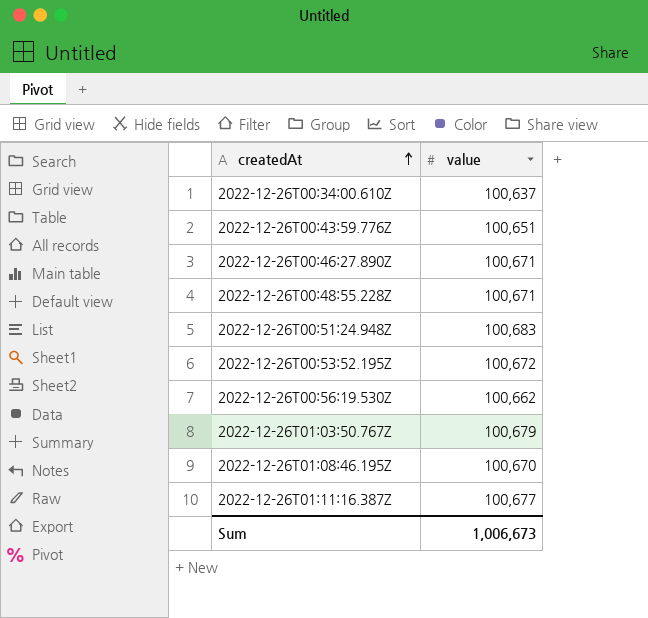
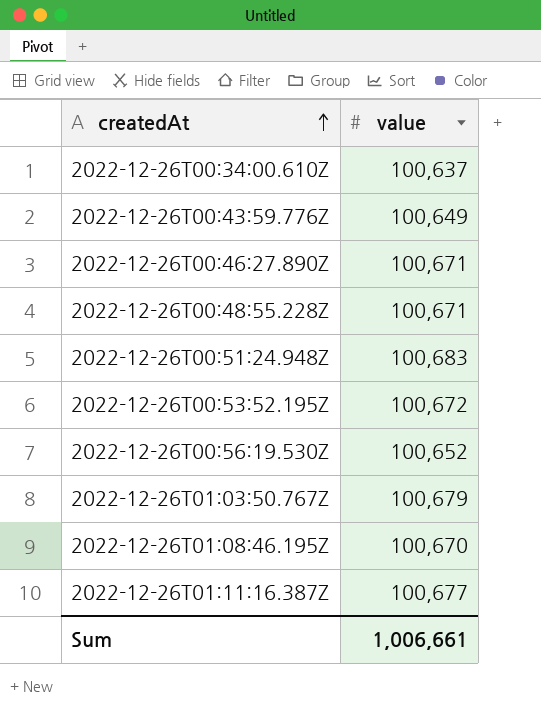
2022-12-26T00:43:59.776Z | value: 100,651 -> 100,649
2022-12-26T00:56:19.530Z | value: 100,662 -> 100,652
Sum | value: 1,006,673 -> 1,006,661

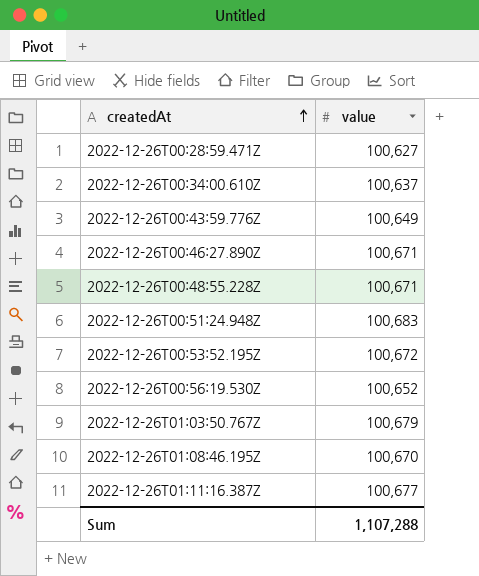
row 2022-12-26T00:28:59.471Z: none -> 100,627
Sum | value: 1,006,661 -> 1,107,288

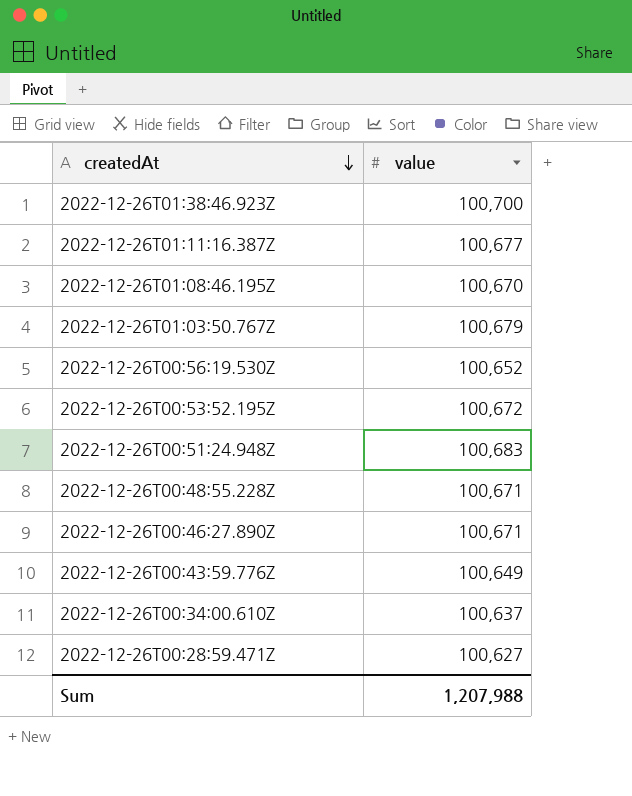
row order: createdAt ascending -> createdAt descending
row 2022-12-26T01:38:46.923Z: none -> 100,700
Sum | value: 1,107,288 -> 1,207,988

